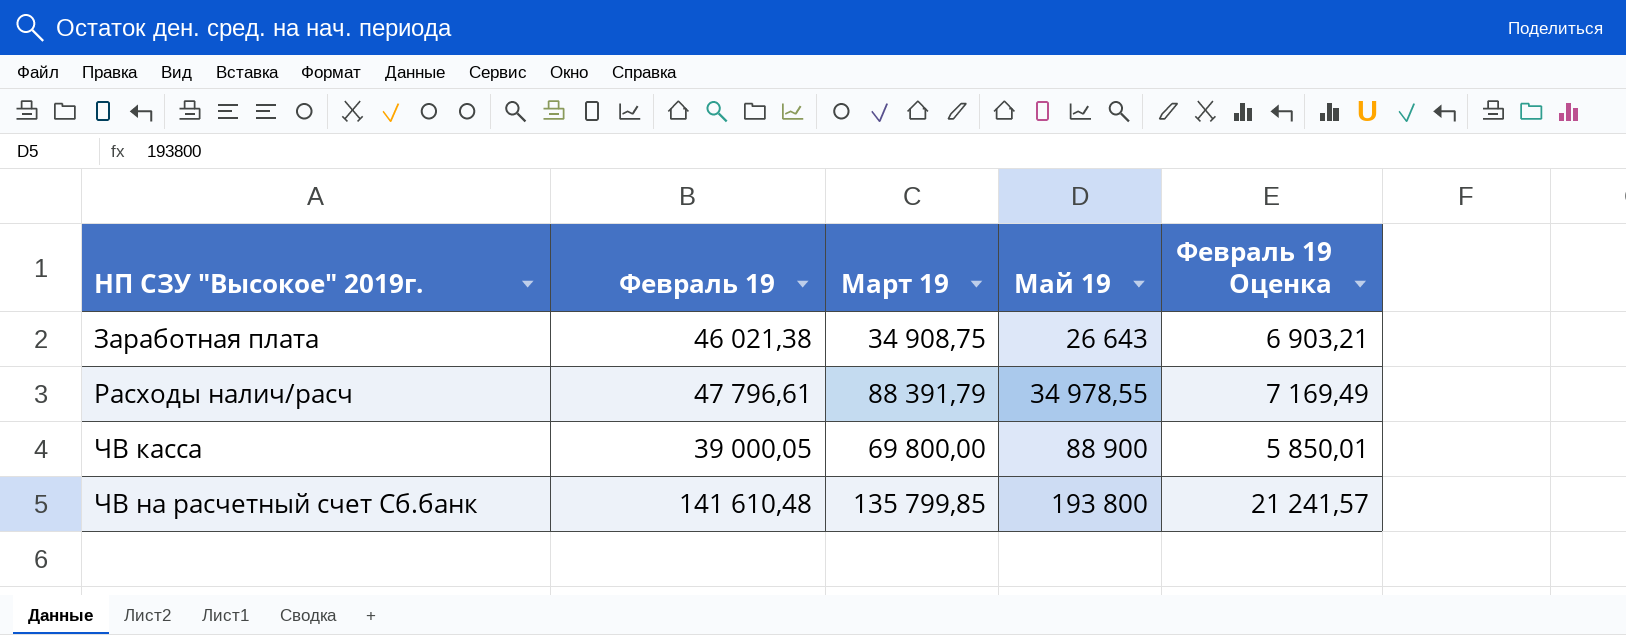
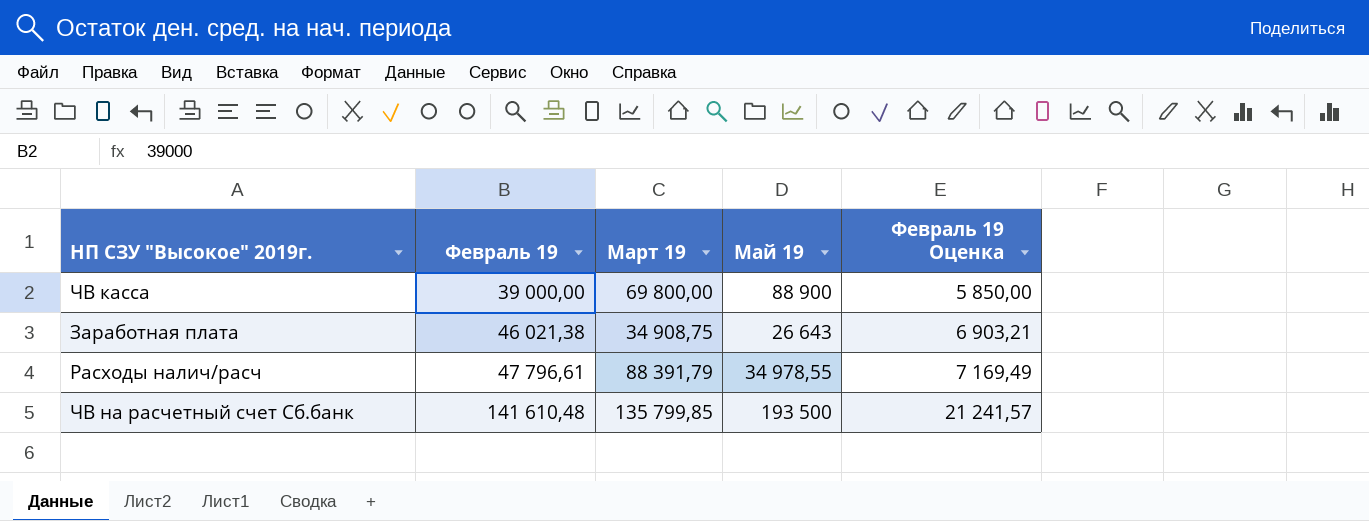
row order: НП СЗУ "Высокое" 2019г. ascending -> Февраль 19 ascending
ЧВ касса | Февраль 19: 39 000,05 -> 39 000,00
ЧВ касса | Февраль 19 Оценка: 5 850,01 -> 5 850,00
ЧВ на расчетный счет Сб.банк | Май 19: 193 800 -> 193 500

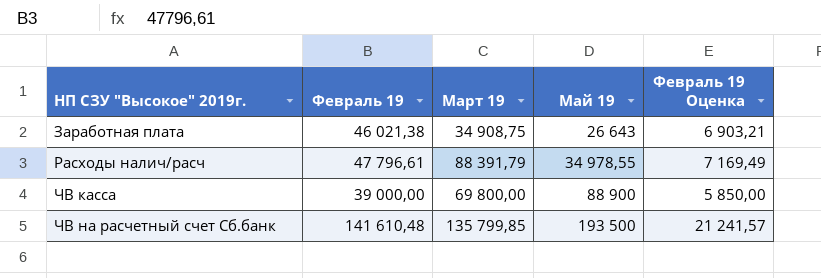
row order: Февраль 19 ascending -> НП СЗУ "Высокое" 2019г. ascending

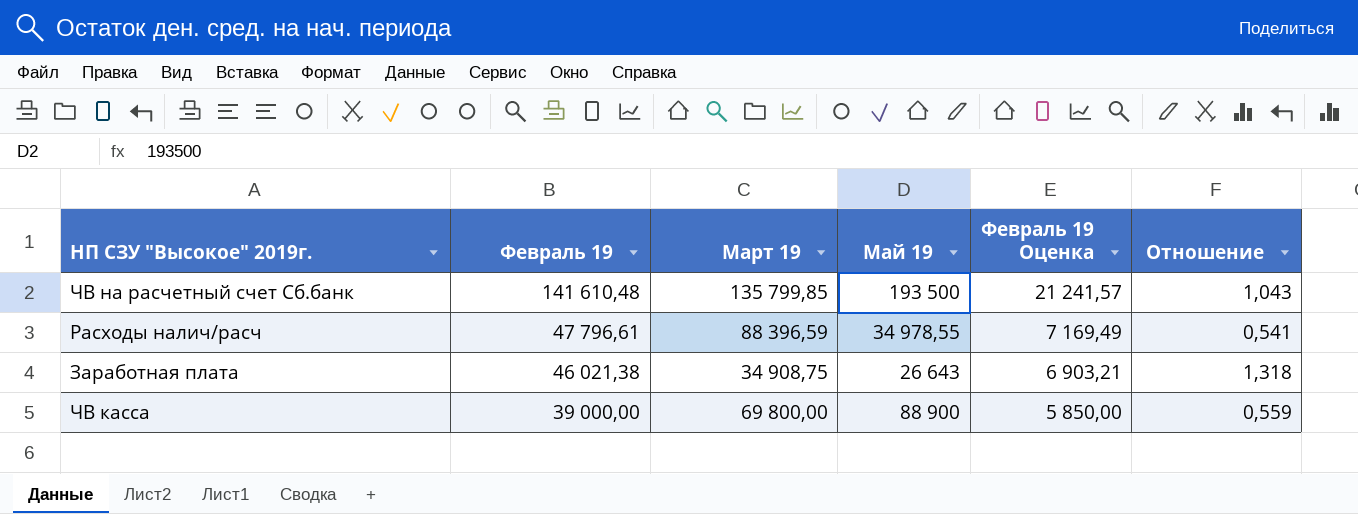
row order: НП СЗУ "Высокое" 2019г. ascending -> Февраль 19 descending
column Отношение | formula: none -> [Февраль 19] / [Март 19]
Расходы налич/расч | Март 19: 88 391,79 -> 88 396,59

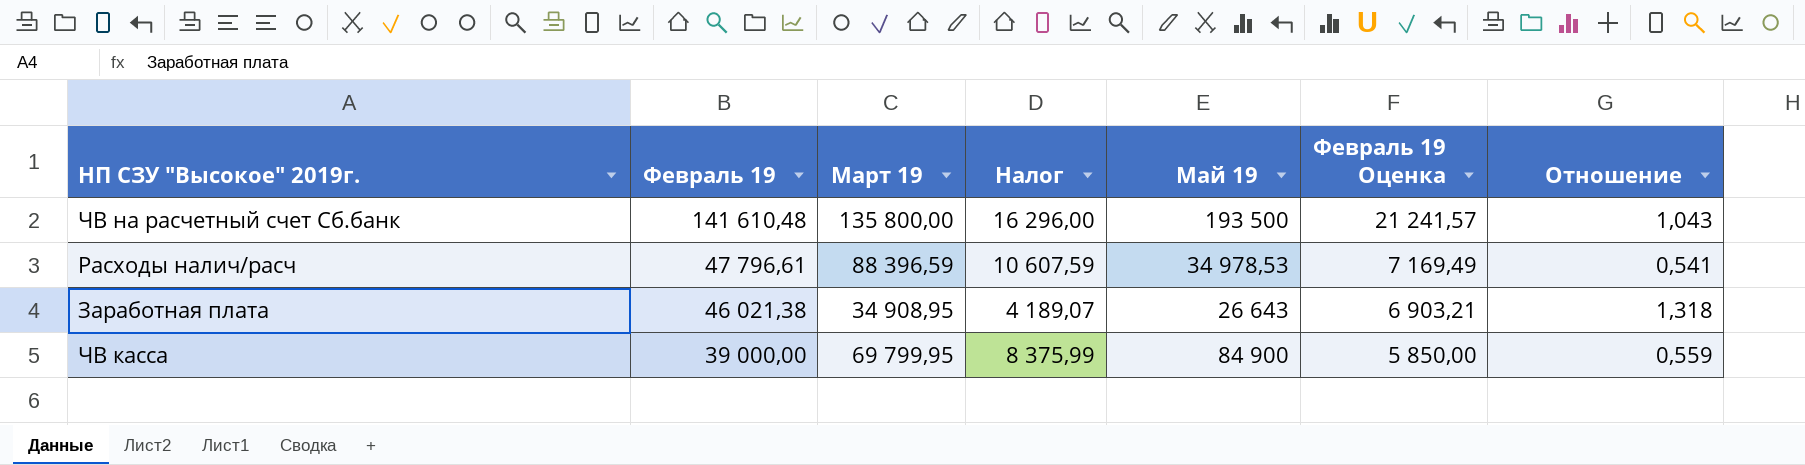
column Налог | formula: none -> [Март 19] * 0,12
ЧВ на расчетный счет Сб.банк | Март 19: 135 799,85 -> 135 800,00
Расходы налич/расч | Май 19: 34 978,55 -> 34 978,53
Заработная плата | Март 19: 34 908,75 -> 34 908,95
ЧВ касса | Март 19: 69 800,00 -> 69 799,95
ЧВ касса | Май 19: 88 900 -> 84 900

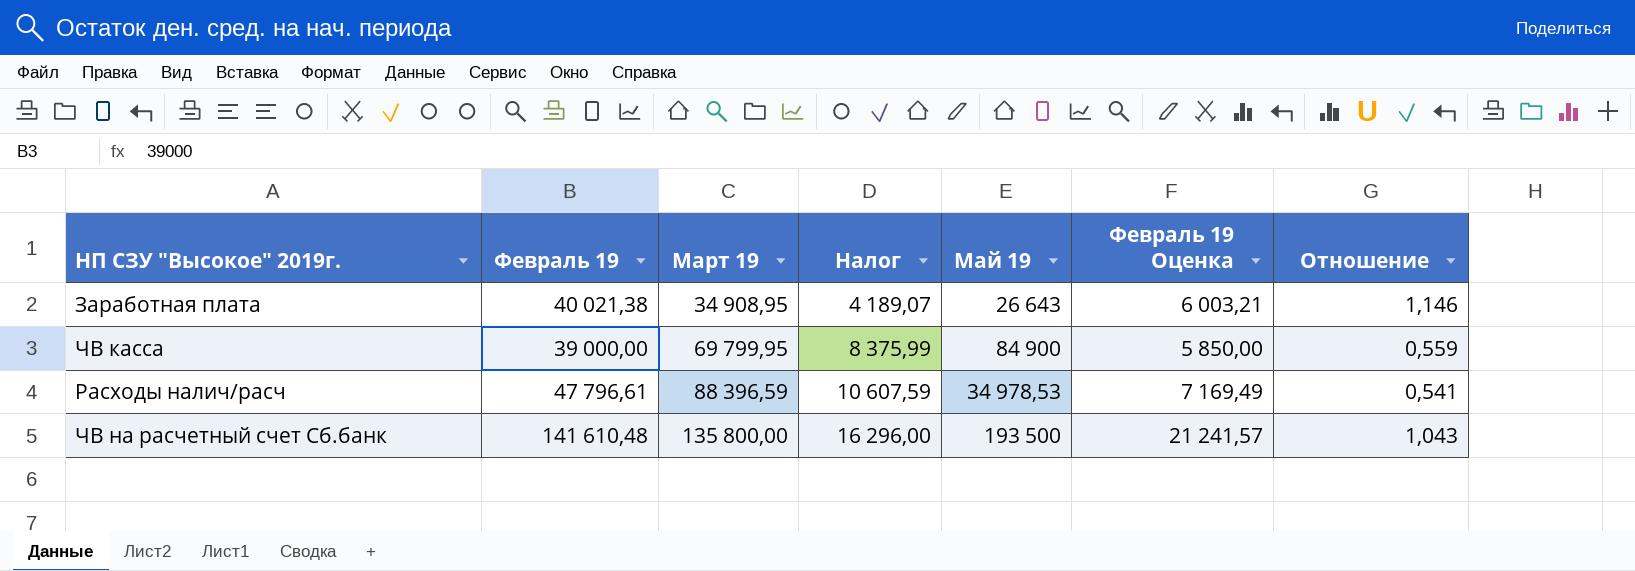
row order: Февраль 19 descending -> Март 19 ascending
Заработная плата | Февраль 19: 46 021,38 -> 40 021,38
Заработная плата | Февраль 19 Оценка: 6 903,21 -> 6 003,21
Заработная плата | Отношение: 1,318 -> 1,146

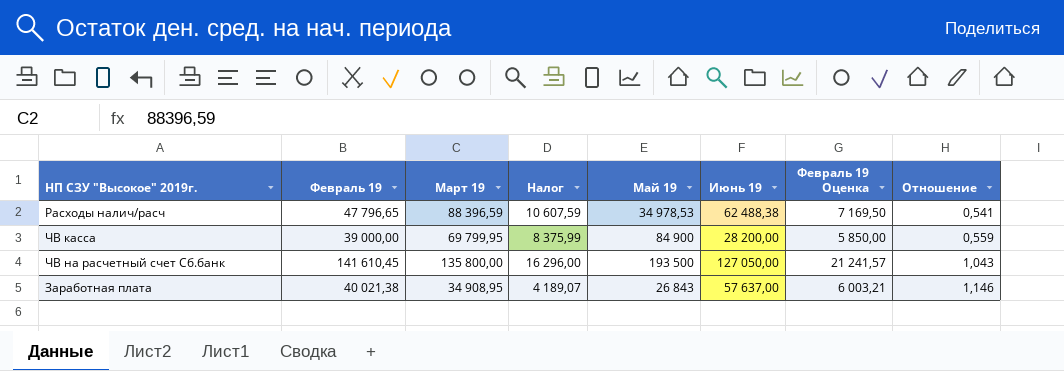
row order: Март 19 ascending -> Отношение ascending
column Июнь 19 | position: none -> 6
Расходы налич/расч | Февраль 19: 47 796,61 -> 47 796,65
Расходы налич/расч | Февраль 19 Оценка: 7 169,49 -> 7 169,50
ЧВ на расчетный счет Сб.банк | Февраль 19: 141 610,48 -> 141 610,45
Заработная плата | Май 19: 26 643 -> 26 843

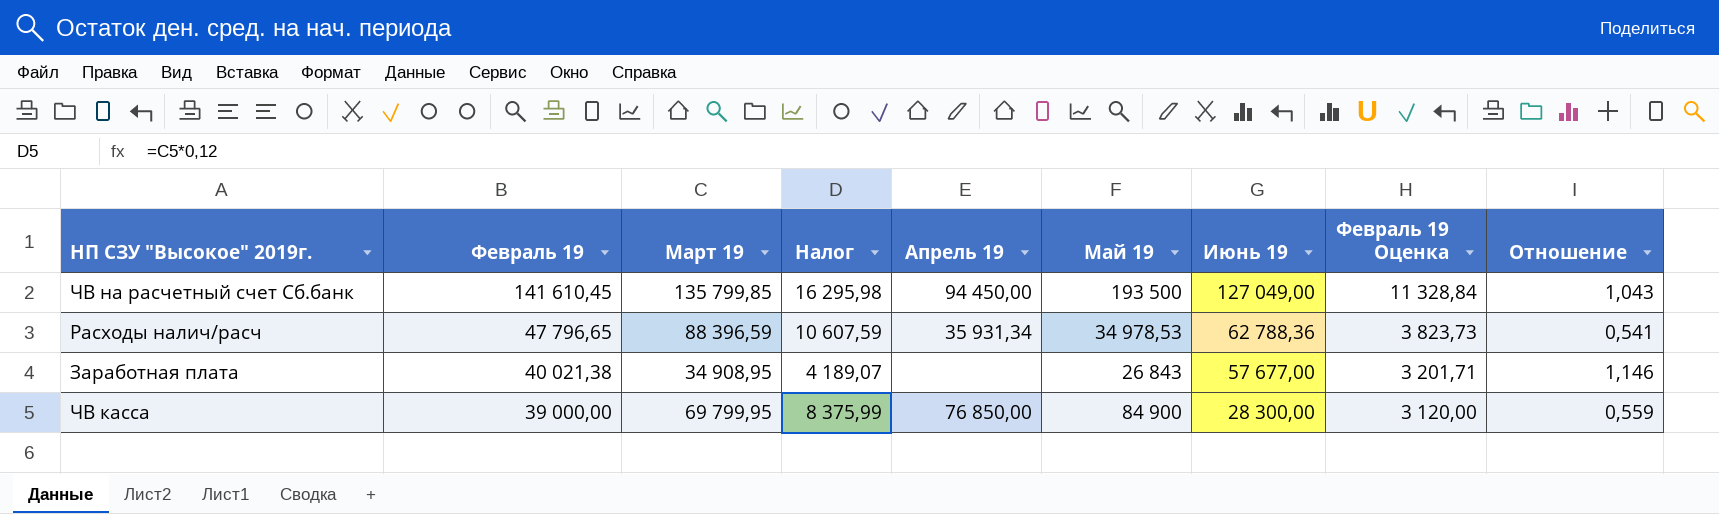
row order: Отношение ascending -> Февраль 19 descending
column Апрель 19 | position: none -> 5
column Февраль 19 Оценка | formula: [Февраль 19] * 0,15 -> [Февраль 19] * 0,08
ЧВ на расчетный счет Сб.банк | Март 19: 135 800,00 -> 135 799,85
ЧВ на расчетный счет Сб.банк | Налог: 16 296,00 -> 16 295,98
ЧВ на расчетный счет Сб.банк | Июнь 19: 127 050,00 -> 127 049,00
Расходы налич/расч | Июнь 19: 62 488,38 -> 62 788,36
Заработная плата | Июнь 19: 57 637,00 -> 57 677,00
ЧВ касса | Июнь 19: 28 200,00 -> 28 300,00

